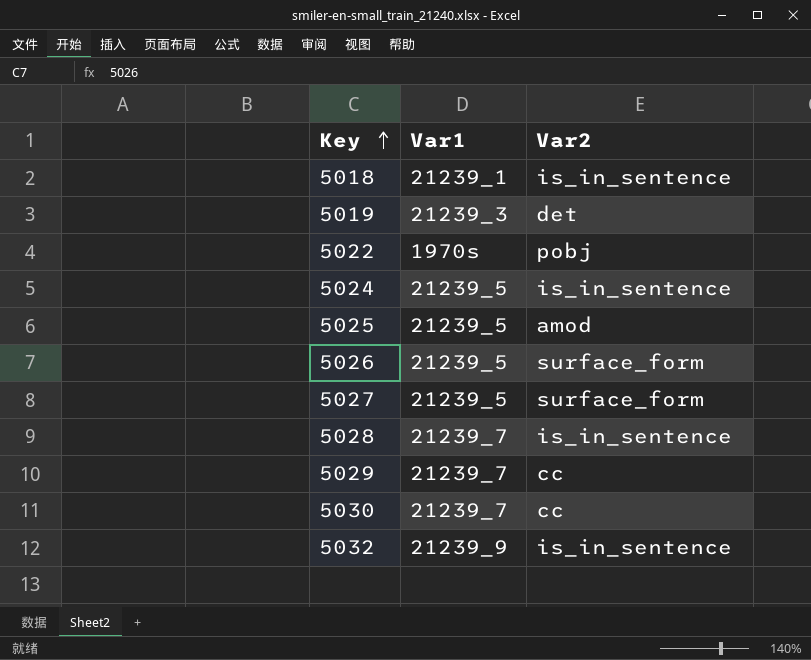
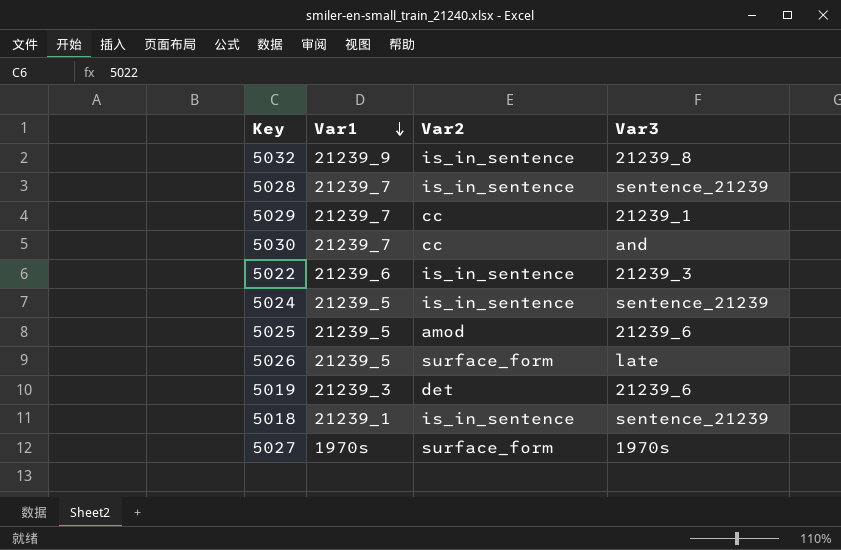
row order: Key ascending -> Var1 descending
column Var3 | position: none -> 4
5022 | Var1: 1970s -> 21239_6
5022 | Var2: pobj -> is_in_sentence
5027 | Var1: 21239_5 -> 1970s

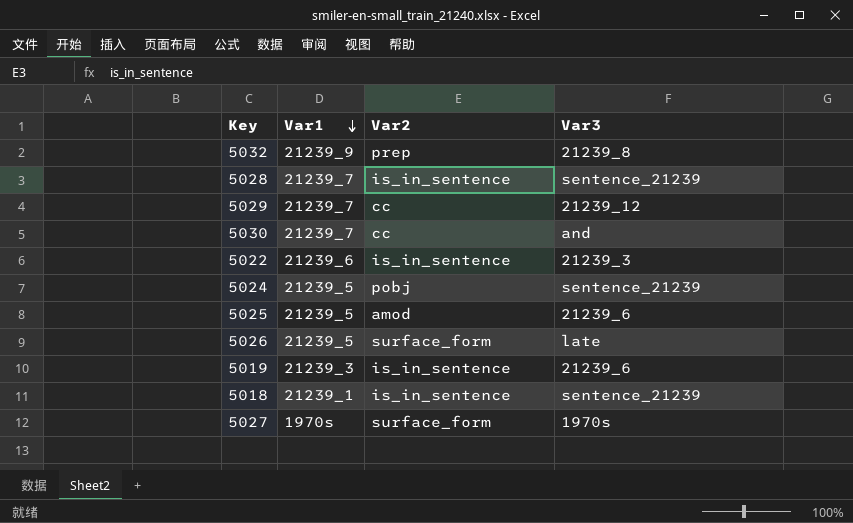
5032 | Var2: is_in_sentence -> prep
5029 | Var3: 21239_1 -> 21239_12
5024 | Var2: is_in_sentence -> pobj
5019 | Var2: det -> is_in_sentence

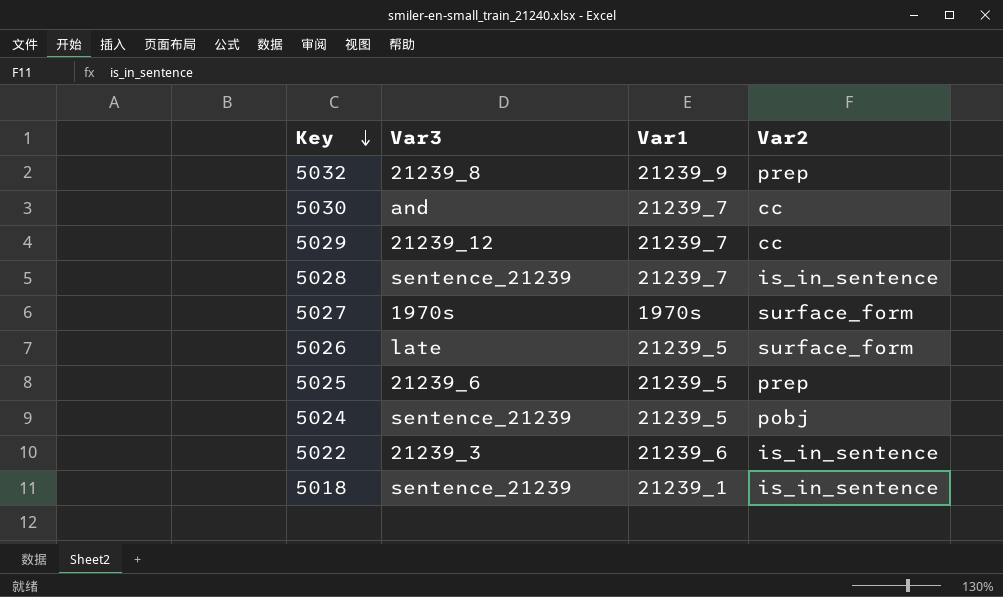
row order: Var1 descending -> Key descending
column Var3 | position: 4 -> 2
row 5019: 21239_3 | is_in_sentence | 21239_6 -> none
5025 | Var2: amod -> prep

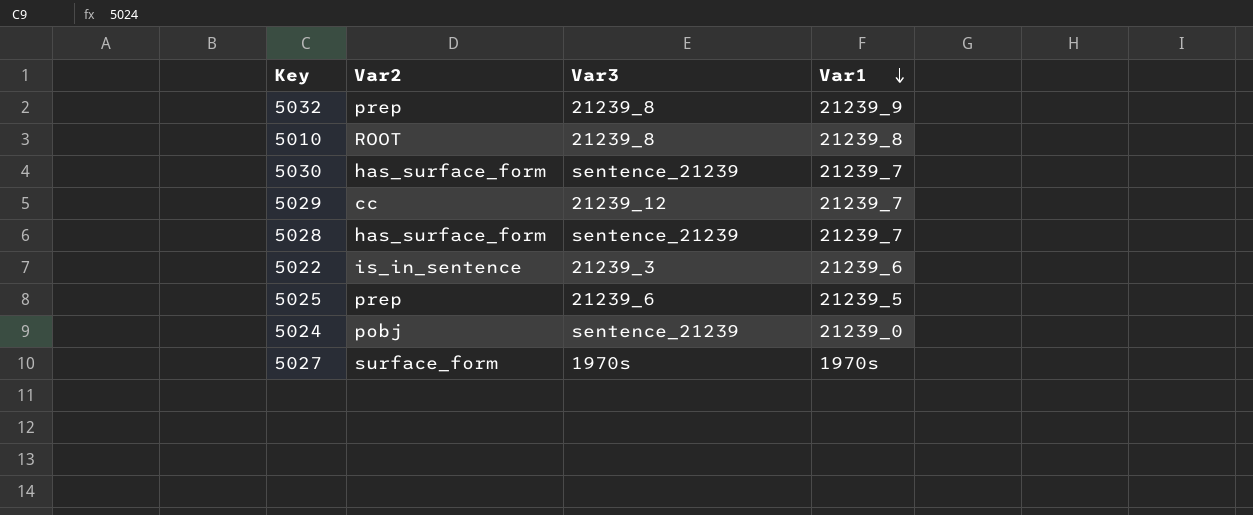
row order: Key descending -> Var1 descending
column Var2 | position: 4 -> 2
row 5026: late | 21239_5 | surface_form -> none
row 5018: sentence_21239 | 21239_1 | is_in_sentence -> none
row 5010: none -> ROOT | 21239_8 | 21239_8
5030 | Var2: cc -> has_surface_form
5030 | Var3: and -> sentence_21239
5028 | Var2: is_in_sentence -> has_surface_form
5024 | Var1: 21239_5 -> 21239_0

